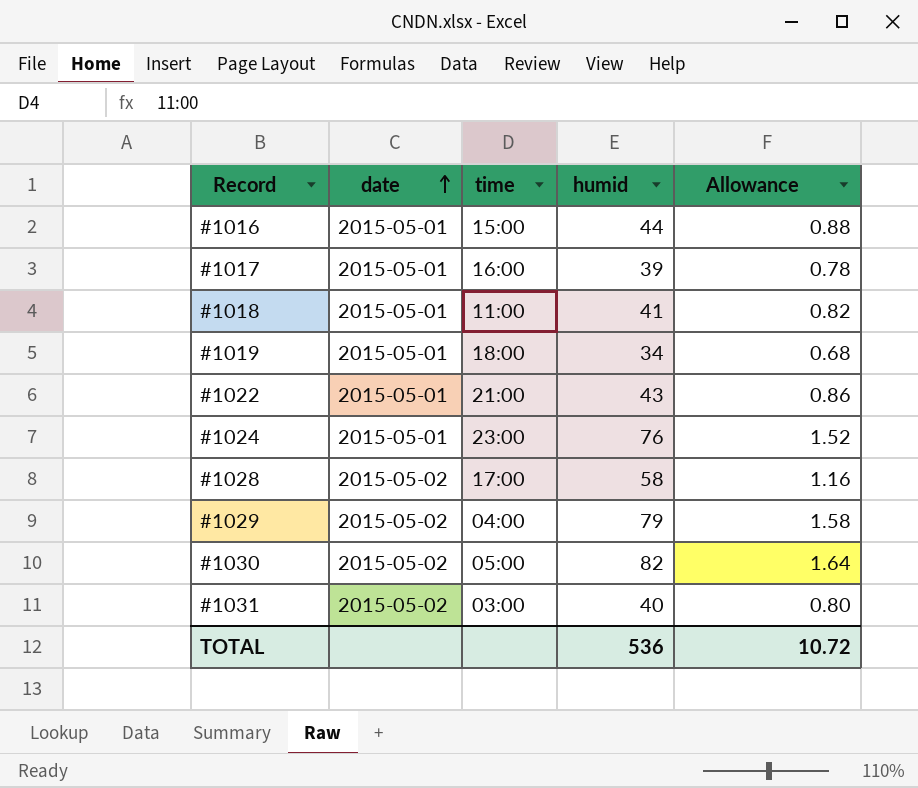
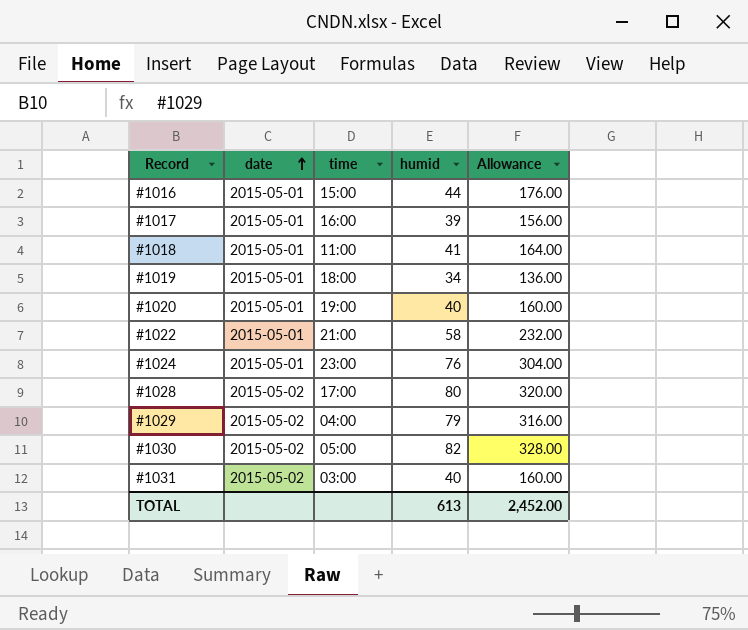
column Allowance | formula: [humid] * 0.02 -> [humid] * 4
row #1020: none -> 2015-05-01 | 19:00 | 40 | 160.00
#1022 | humid: 43 -> 58
#1028 | humid: 58 -> 80
TOTAL | humid: 536 -> 613
TOTAL | Allowance: 10.72 -> 2,452.00

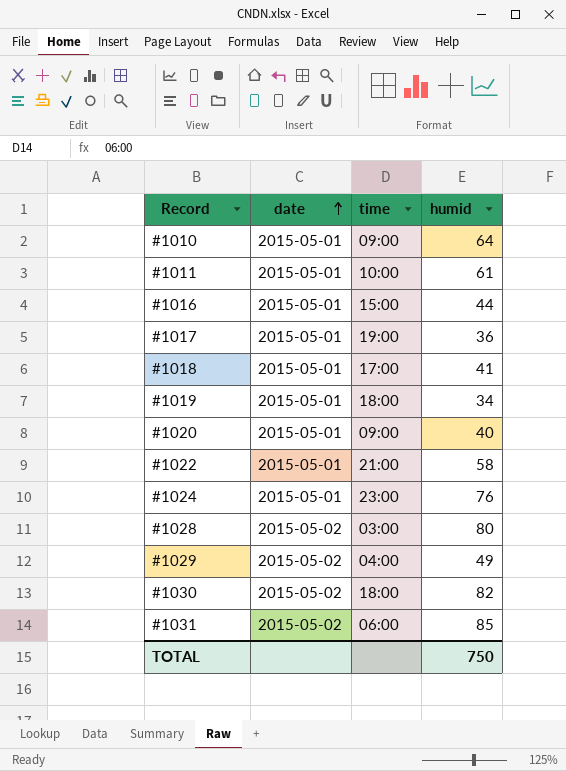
column Allowance | formula: [humid] * 4 -> none
row #1010: none -> 2015-05-01 | 09:00 | 64
row #1011: none -> 2015-05-01 | 10:00 | 61
#1017 | time: 16:00 -> 19:00
#1017 | humid: 39 -> 36
#1018 | time: 11:00 -> 17:00
#1020 | time: 19:00 -> 09:00
#1028 | time: 17:00 -> 03:00
#1029 | humid: 79 -> 49
#1030 | time: 05:00 -> 18:00
#1031 | time: 03:00 -> 06:00
#1031 | humid: 40 -> 85
TOTAL | humid: 613 -> 750

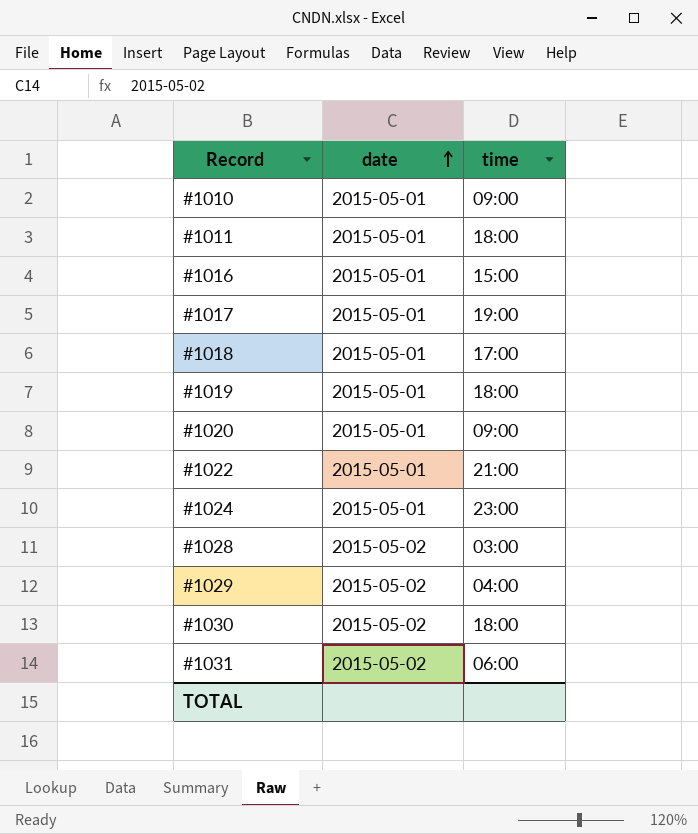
column humid | position: 4 -> none
#1011 | time: 10:00 -> 18:00

